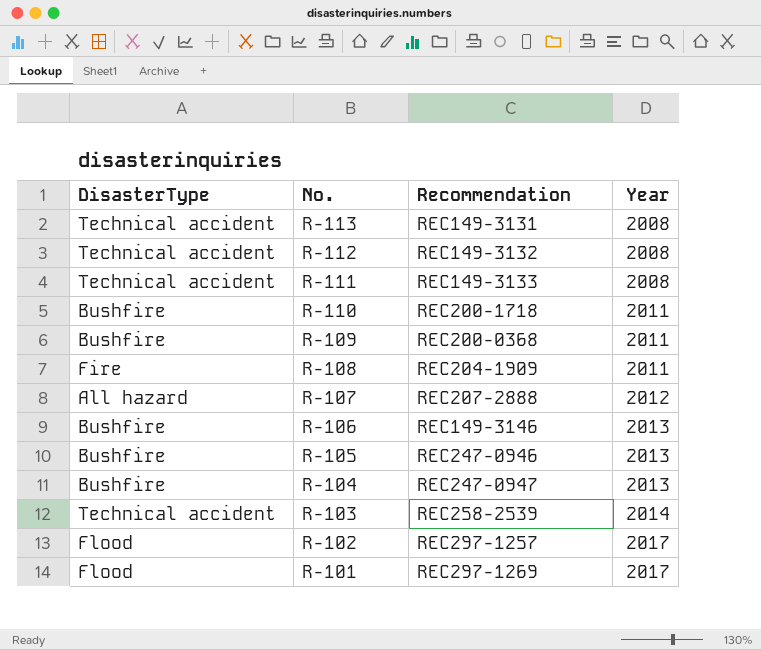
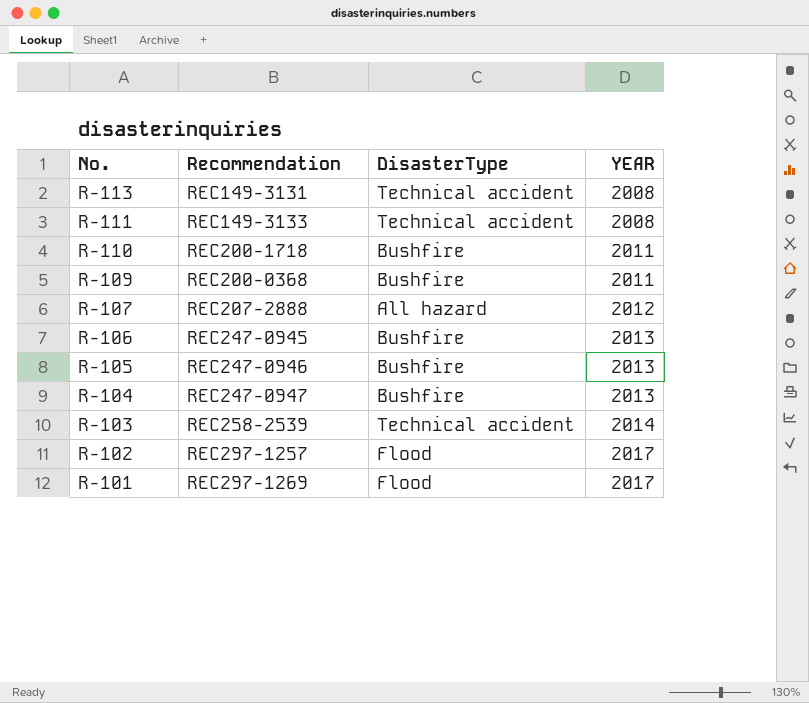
column DisasterType | position: 1 -> 3
column name: Year -> YEAR
row R-112: Technical accident | REC149-3132 | 2008 -> none
row R-108: Fire | REC204-1909 | 2011 -> none
R-106 | Recommendation: REC149-3146 -> REC247-0945

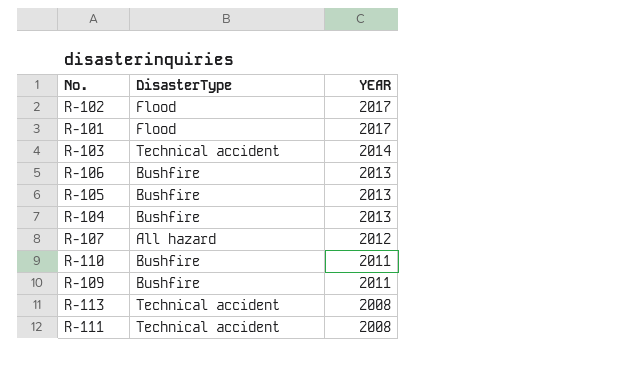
row order: No. descending -> YEAR descending
column Recommendation | position: 2 -> none

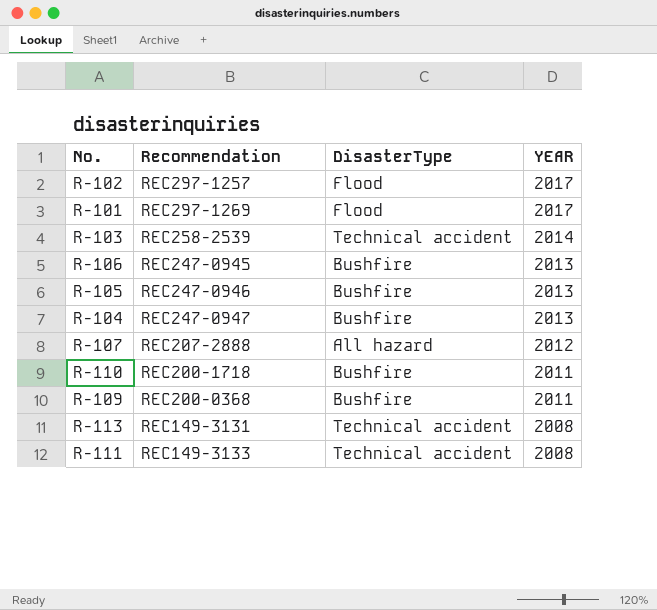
column Recommendation | position: none -> 2

